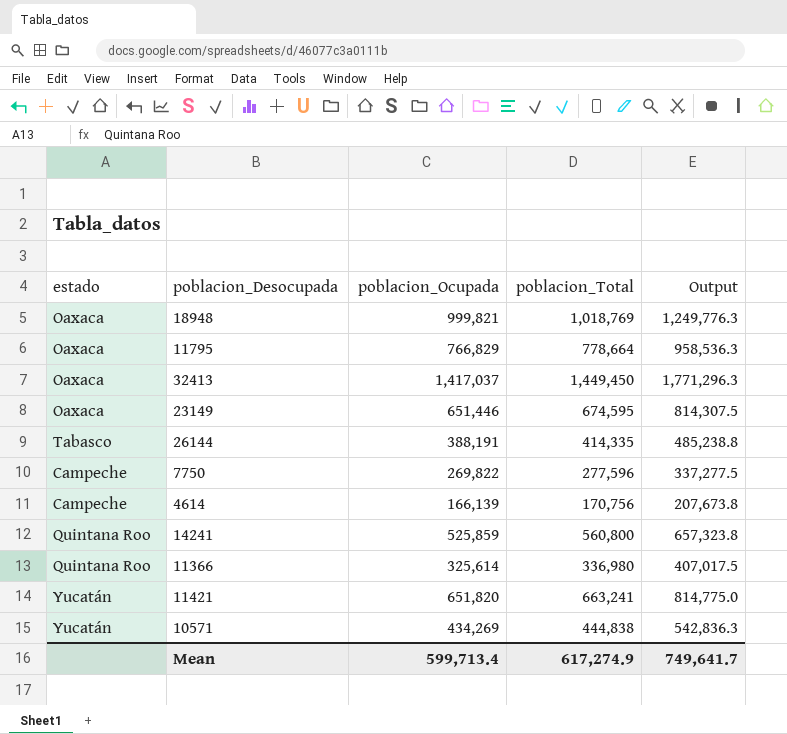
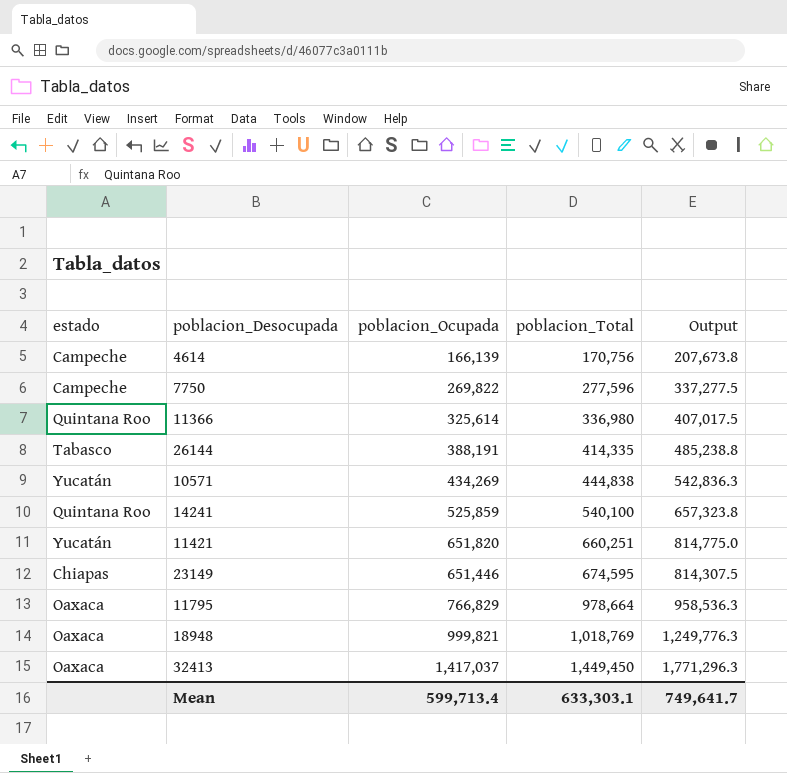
row order: none -> poblacion_Total ascending
14241 | poblacion_Total: 560,800 -> 540,100
11421 | poblacion_Total: 663,241 -> 660,251
23149 | estado: Oaxaca -> Chiapas
11795 | poblacion_Total: 778,664 -> 978,664
Mean | poblacion_Total: 617,274.9 -> 633,303.1

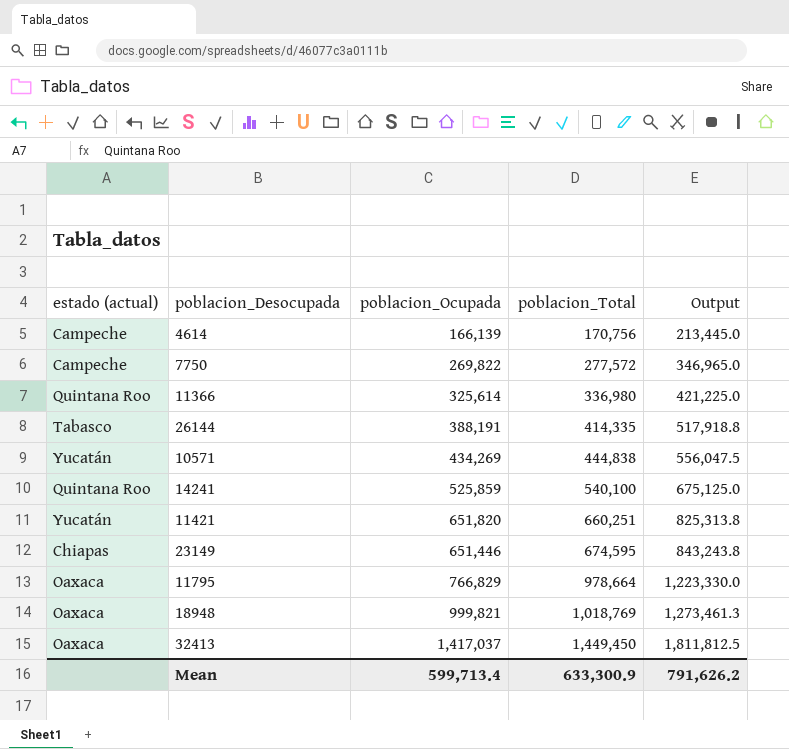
column name: estado -> estado (actual)
column Output | formula: [poblacion_Ocupada] * 1.25 -> [poblacion_Total] * 1.25
7750 | poblacion_Total: 277,596 -> 277,572
Mean | poblacion_Total: 633,303.1 -> 633,300.9
Mean | Output: 749,641.7 -> 791,626.2

